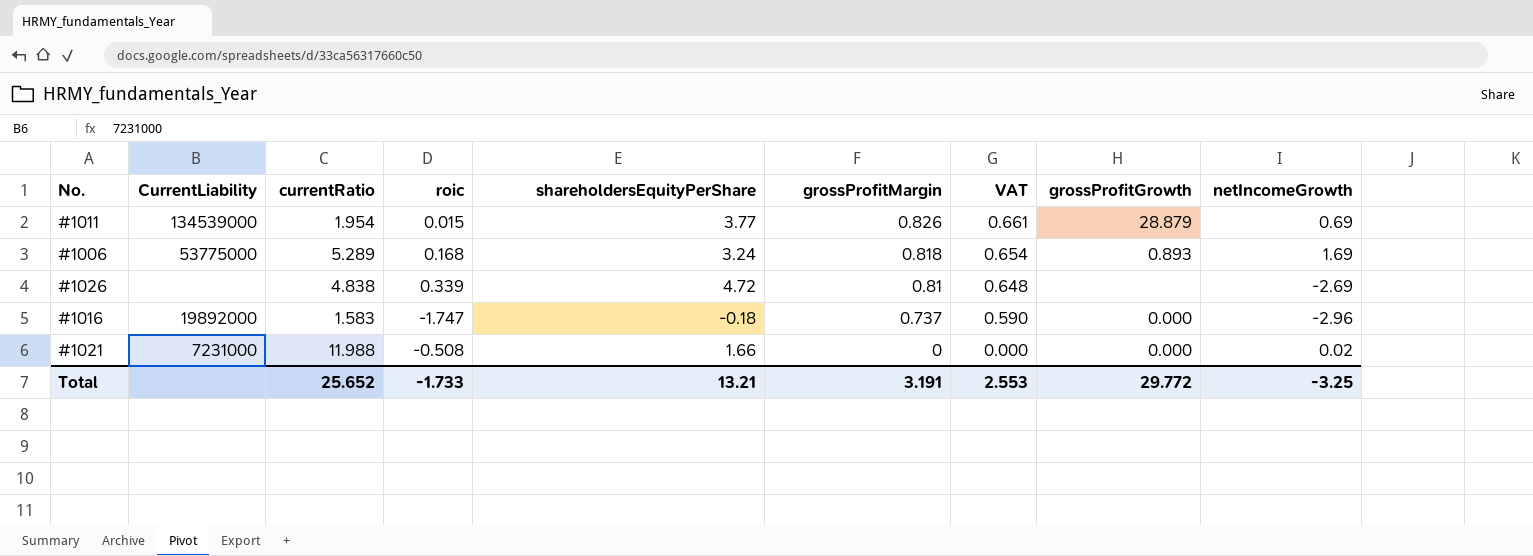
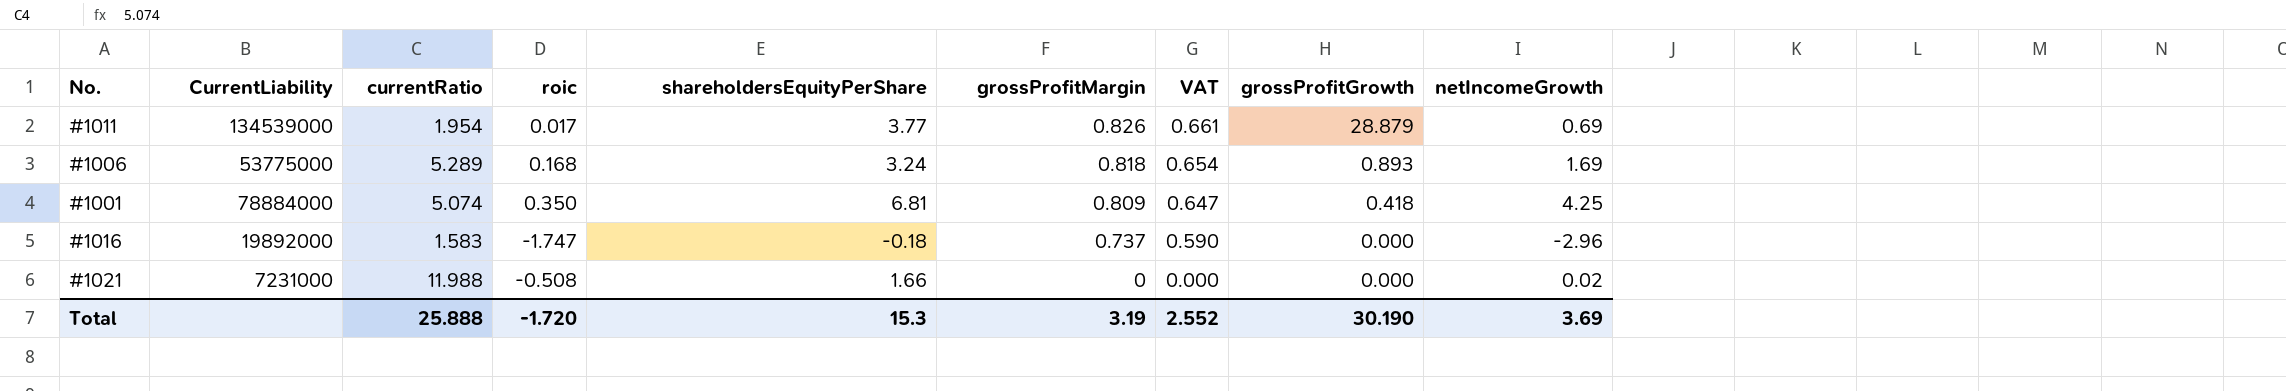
row #1026: none | 4.838 | 0.339 | 4.72 | 0.81 | 0.648 | none | -2.69 -> none
#1011 | roic: 0.015 -> 0.017
row #1001: none -> 78884000 | 5.074 | 0.350 | 6.81 | 0.809 | 0.647 | 0.418 | 4.25
Total | currentRatio: 25.652 -> 25.888
Total | roic: -1.733 -> -1.720
Total | shareholdersEquityPerShare: 13.21 -> 15.3
Total | grossProfitMargin: 3.191 -> 3.19
Total | VAT: 2.553 -> 2.552
Total | grossProfitGrowth: 29.772 -> 30.190
Total | netIncomeGrowth: -3.25 -> 3.69

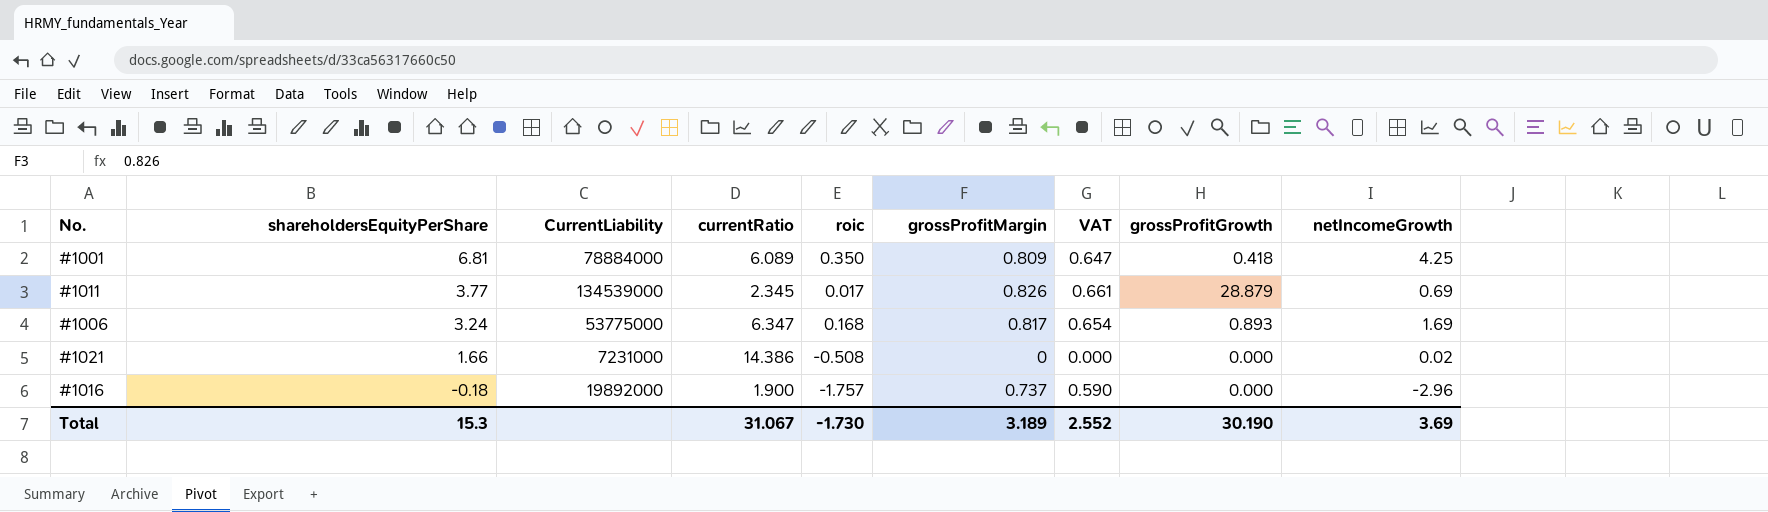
row order: grossProfitMargin descending -> shareholdersEquityPerShare descending
column shareholdersEquityPerShare | position: 5 -> 2
#1001 | currentRatio: 5.074 -> 6.089
#1011 | currentRatio: 1.954 -> 2.345
#1006 | currentRatio: 5.289 -> 6.347
#1006 | grossProfitMargin: 0.818 -> 0.817
#1021 | currentRatio: 11.988 -> 14.386
#1016 | currentRatio: 1.583 -> 1.900
#1016 | roic: -1.747 -> -1.757
Total | currentRatio: 25.888 -> 31.067
Total | roic: -1.720 -> -1.730
Total | grossProfitMargin: 3.19 -> 3.189

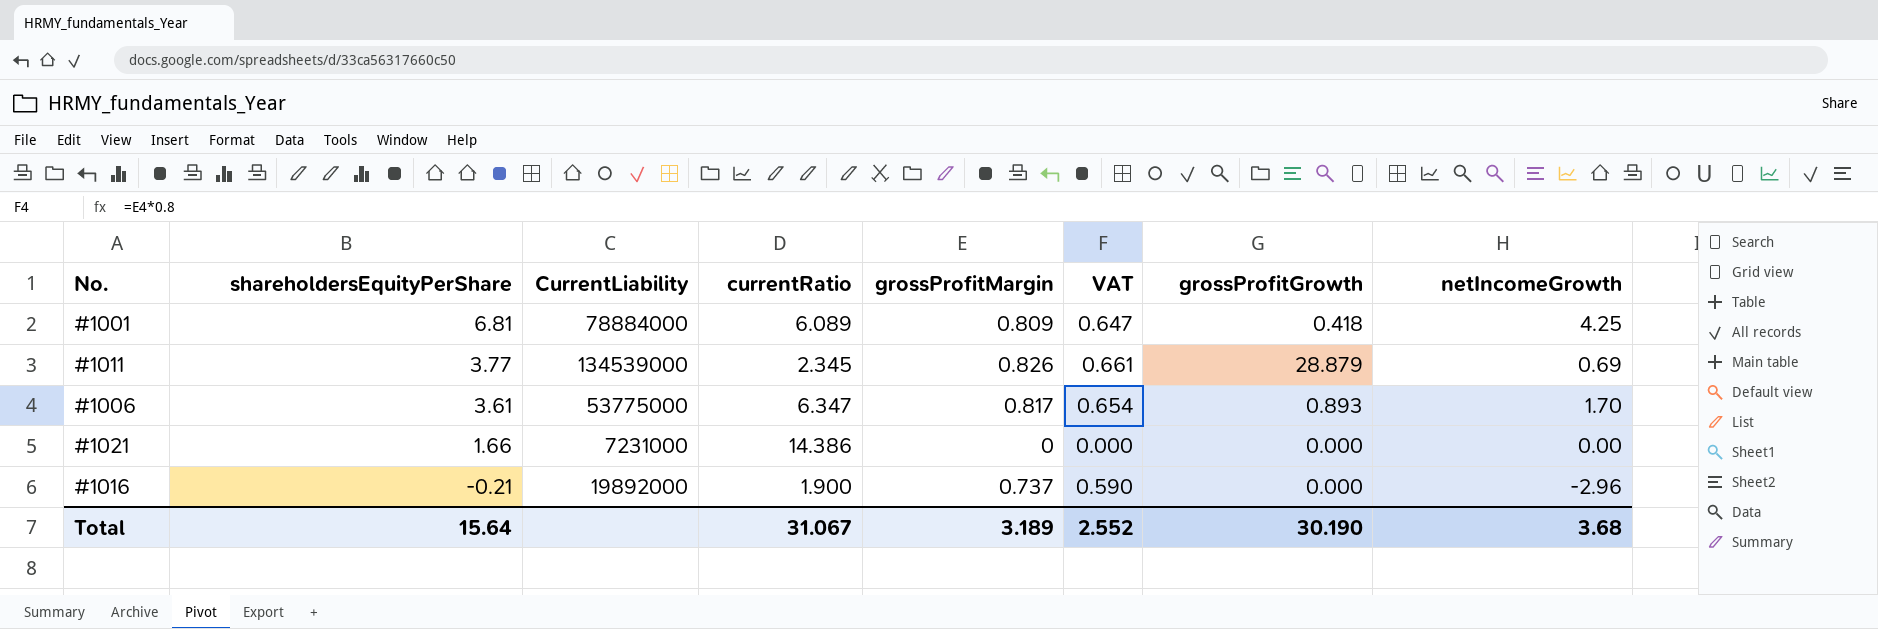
column roic | position: 5 -> none
#1006 | shareholdersEquityPerShare: 3.24 -> 3.61
#1006 | netIncomeGrowth: 1.69 -> 1.70
#1021 | netIncomeGrowth: 0.02 -> 0.00
#1016 | shareholdersEquityPerShare: -0.18 -> -0.21
Total | shareholdersEquityPerShare: 15.3 -> 15.64
Total | netIncomeGrowth: 3.69 -> 3.68

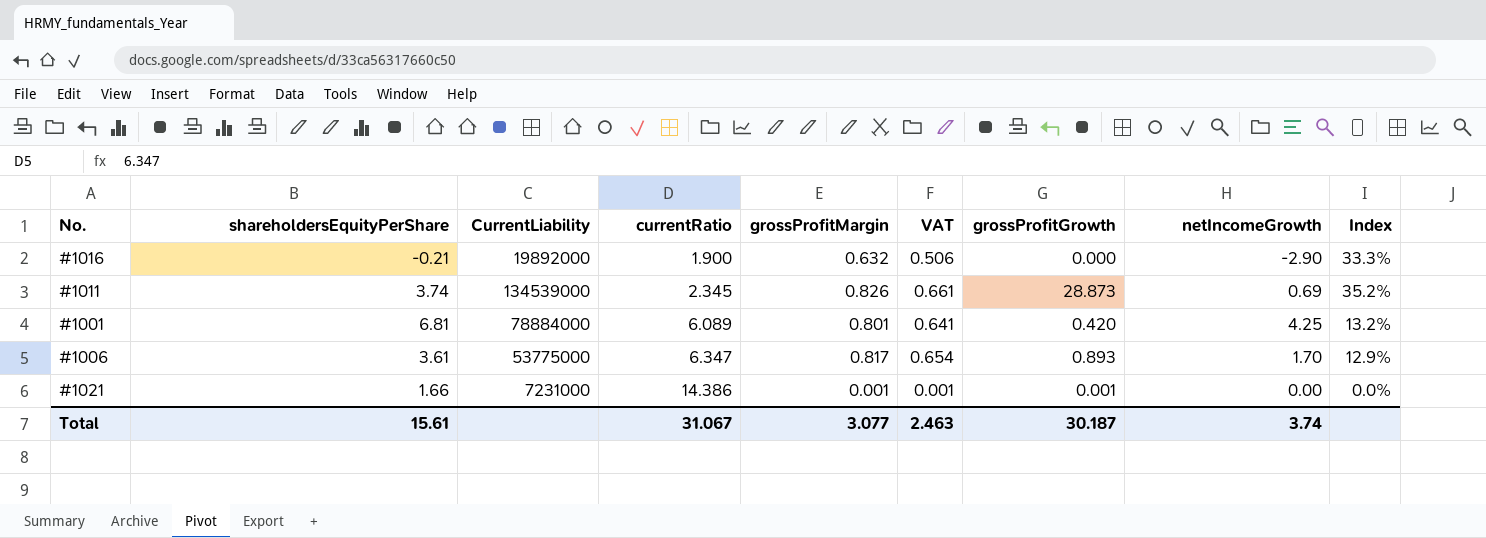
row order: shareholdersEquityPerShare descending -> currentRatio ascending
column Index | formula: none -> [grossProfitMargin] / [currentRatio]
#1016 | grossProfitMargin: 0.737 -> 0.632
#1016 | VAT: 0.590 -> 0.506
#1016 | netIncomeGrowth: -2.96 -> -2.90
#1011 | shareholdersEquityPerShare: 3.77 -> 3.74
#1011 | grossProfitGrowth: 28.879 -> 28.873
#1001 | grossProfitMargin: 0.809 -> 0.801
#1001 | VAT: 0.647 -> 0.641
#1001 | grossProfitGrowth: 0.418 -> 0.420
#1021 | grossProfitMargin: 0 -> 0.001
#1021 | VAT: 0.000 -> 0.001
#1021 | grossProfitGrowth: 0.000 -> 0.001
Total | shareholdersEquityPerShare: 15.64 -> 15.61
Total | grossProfitMargin: 3.189 -> 3.077
Total | VAT: 2.552 -> 2.463
Total | grossProfitGrowth: 30.190 -> 30.187
Total | netIncomeGrowth: 3.68 -> 3.74

